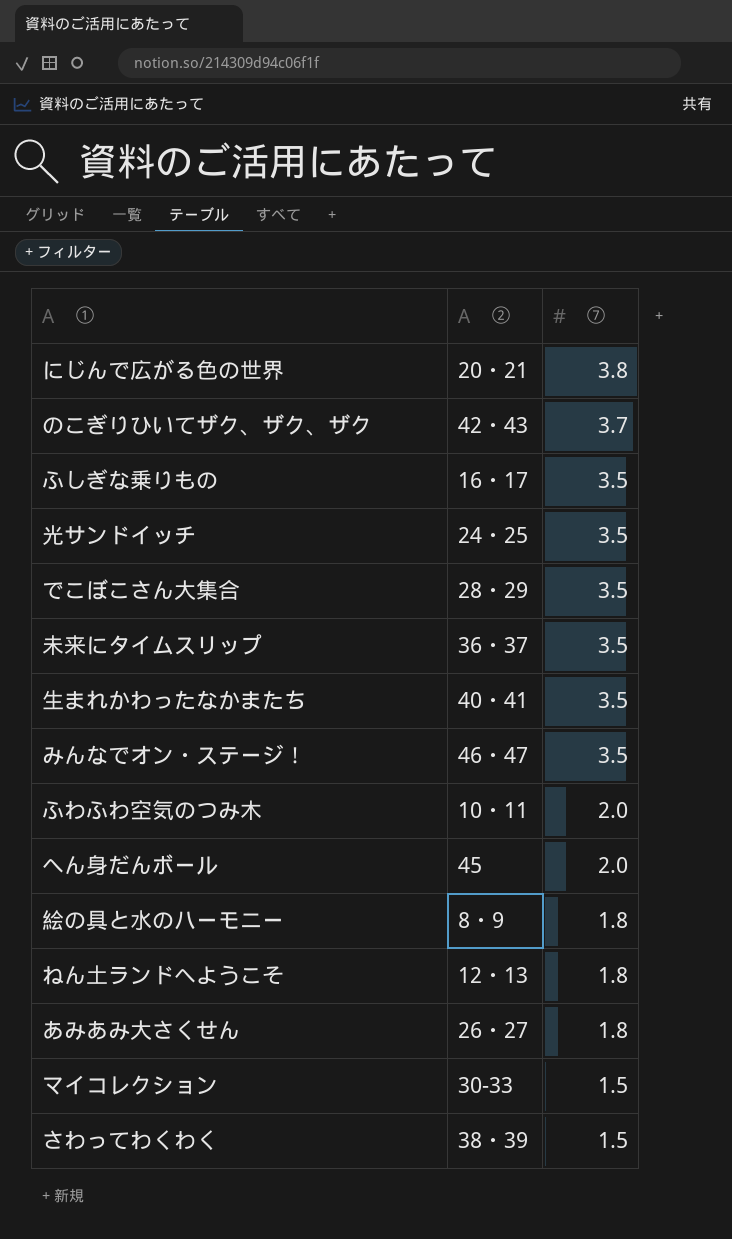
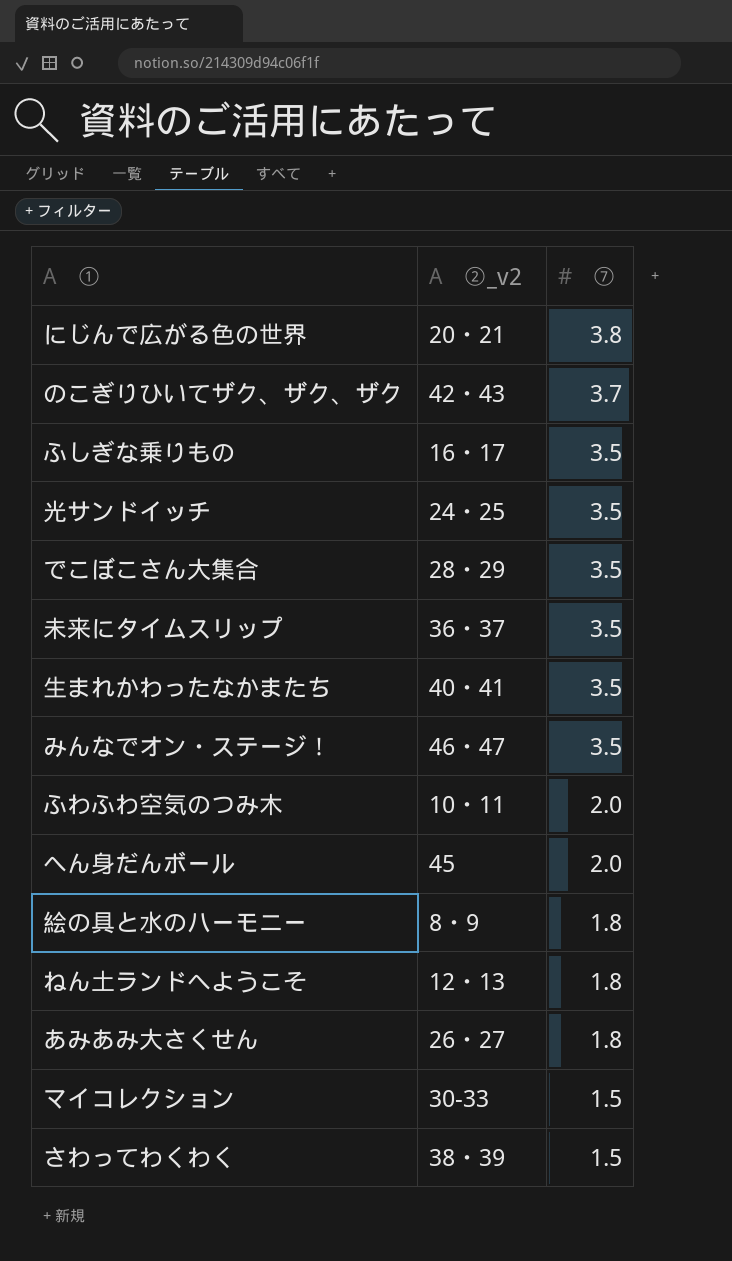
column name: ② -> ②_v2

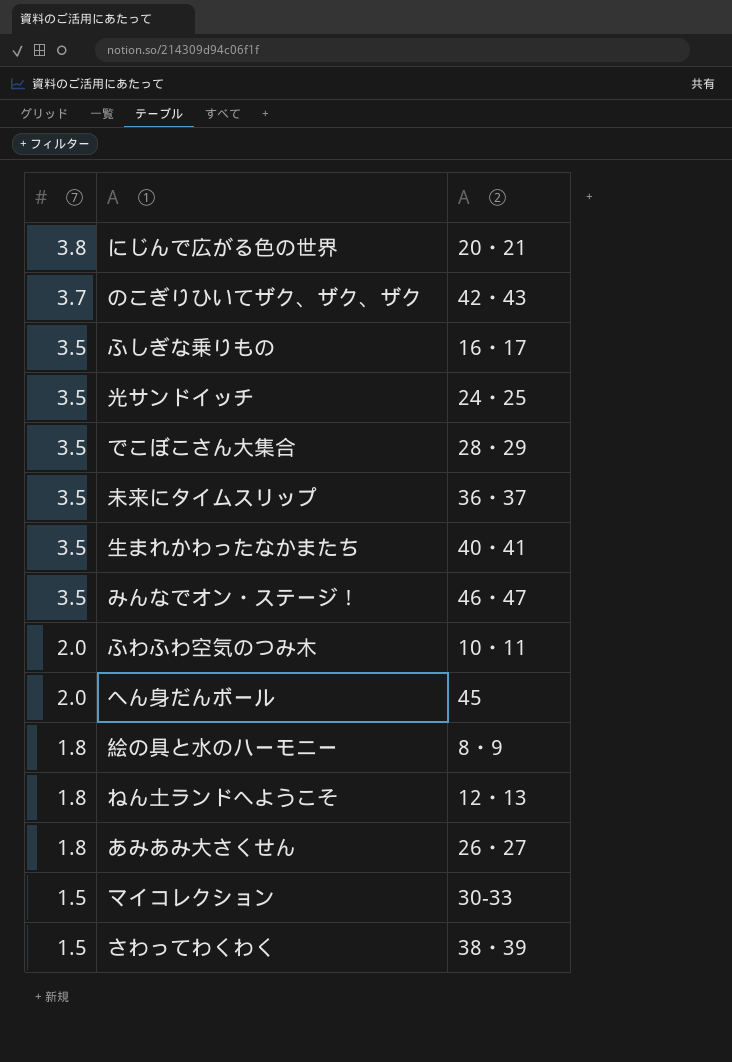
column ⑦ | position: 3 -> 1
column name: ②_v2 -> ②

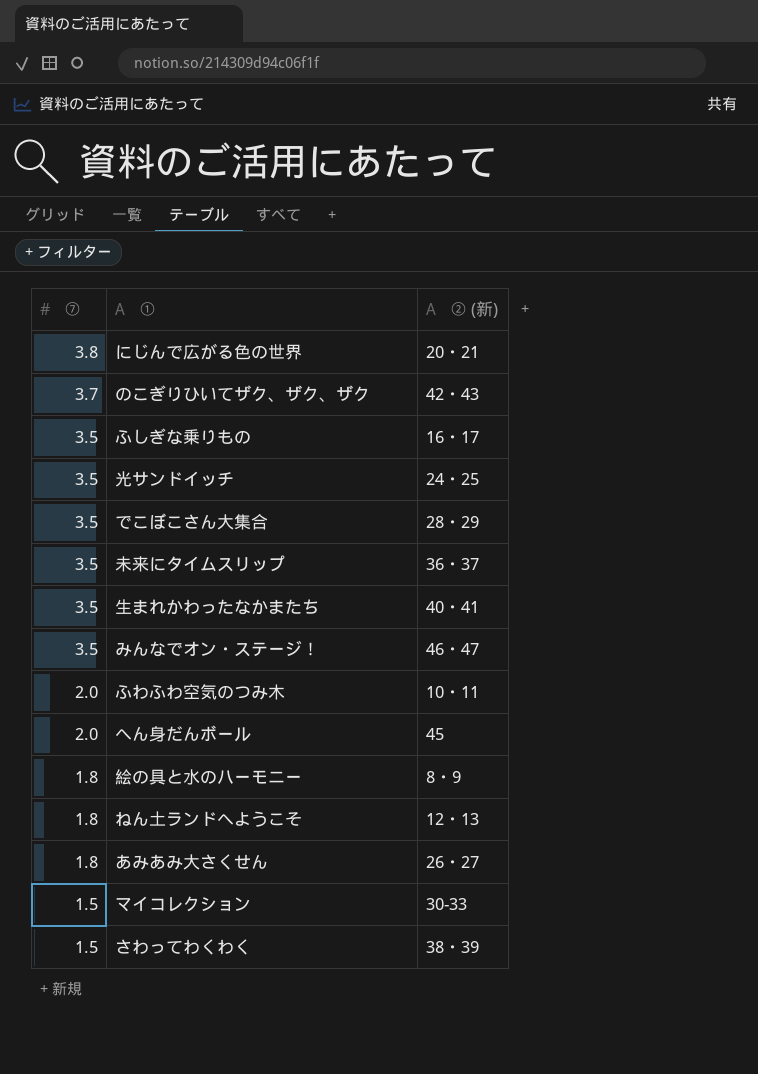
column name: ② -> ② (新)

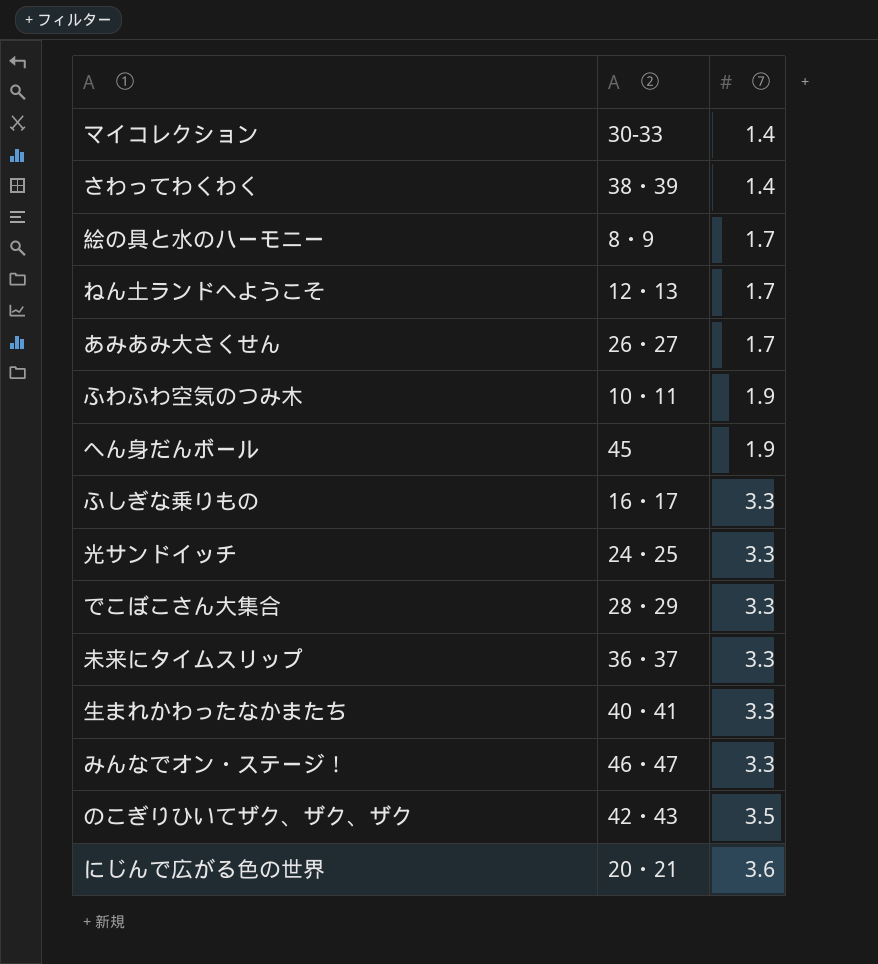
row order: ⑦ descending -> ⑦ ascending
column name: ② (新) -> ②
column ⑦ | position: 1 -> 3
マイコレクション | ⑦: 1.5 -> 1.4
さわってわくわく | ⑦: 1.5 -> 1.4
絵の具と水のハーモニー | ⑦: 1.8 -> 1.7
ねん土ランドへようこそ | ⑦: 1.8 -> 1.7
あみあみ大さくせん | ⑦: 1.8 -> 1.7
ふわふわ空気のつみ木 | ⑦: 2.0 -> 1.9
へん身だんボール | ⑦: 2.0 -> 1.9
ふしぎな乗りもの | ⑦: 3.5 -> 3.3
光サンドイッチ | ⑦: 3.5 -> 3.3
でこぼこさん大集合 | ⑦: 3.5 -> 3.3
未来にタイムスリップ | ⑦: 3.5 -> 3.3
生まれかわったなかまたち | ⑦: 3.5 -> 3.3
みんなでオン・ステージ！ | ⑦: 3.5 -> 3.3
のこぎりひいてザク、ザク、ザク | ⑦: 3.7 -> 3.5
にじんで広がる色の世界 | ⑦: 3.8 -> 3.6

